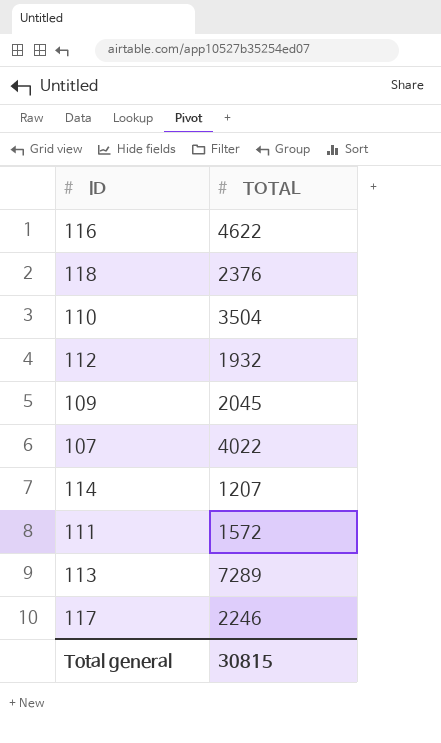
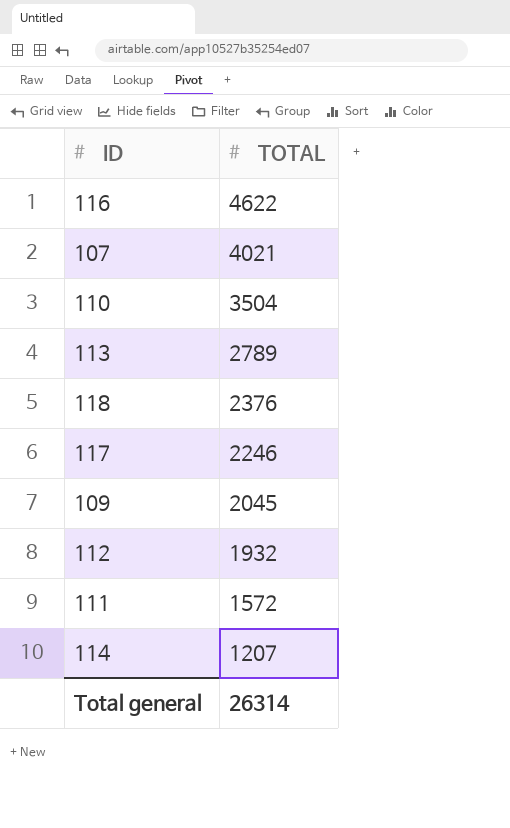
row order: none -> TOTAL descending
107 | TOTAL: 4022 -> 4021
113 | TOTAL: 7289 -> 2789
Total general | TOTAL: 30815 -> 26314

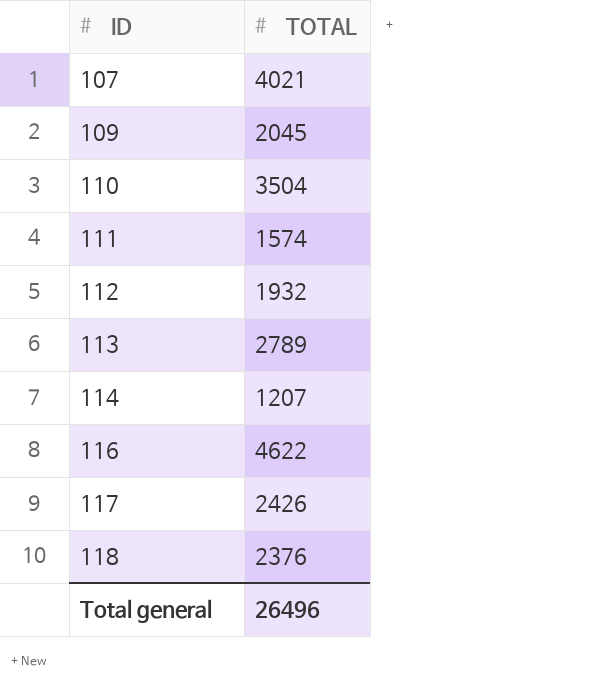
row order: TOTAL descending -> ID ascending
111 | TOTAL: 1572 -> 1574
117 | TOTAL: 2246 -> 2426
Total general | TOTAL: 26314 -> 26496

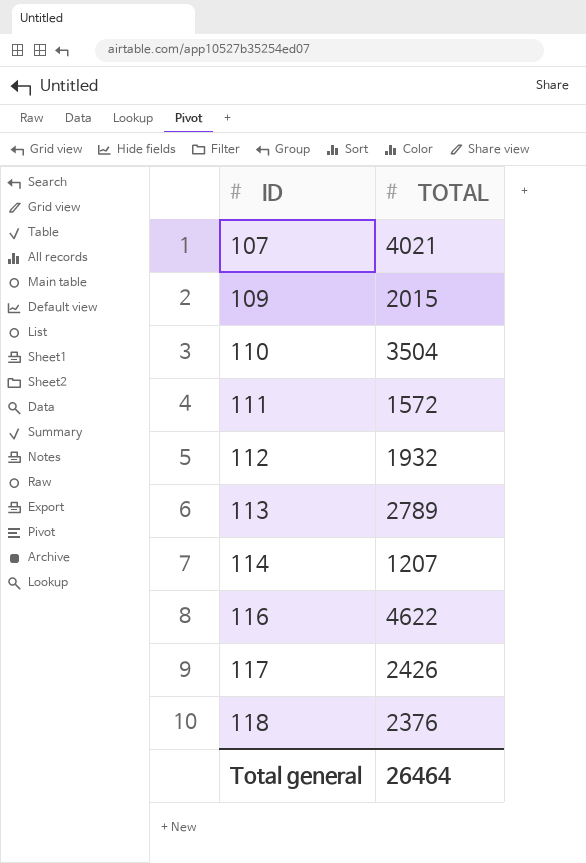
109 | TOTAL: 2045 -> 2015
111 | TOTAL: 1574 -> 1572
Total general | TOTAL: 26496 -> 26464

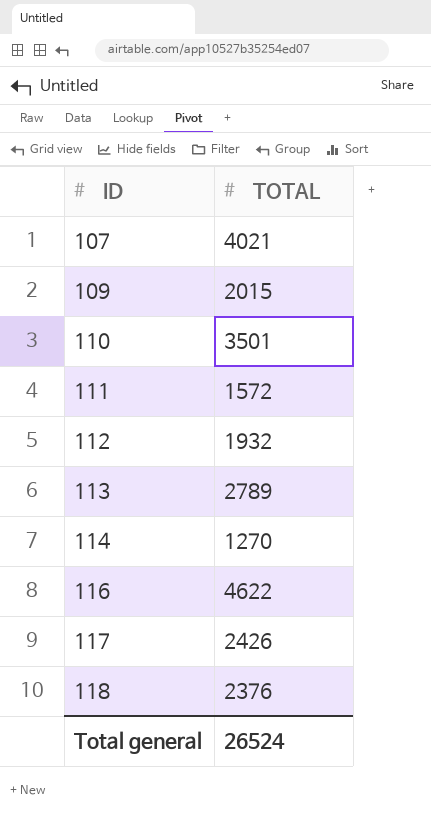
110 | TOTAL: 3504 -> 3501
114 | TOTAL: 1207 -> 1270
Total general | TOTAL: 26464 -> 26524

